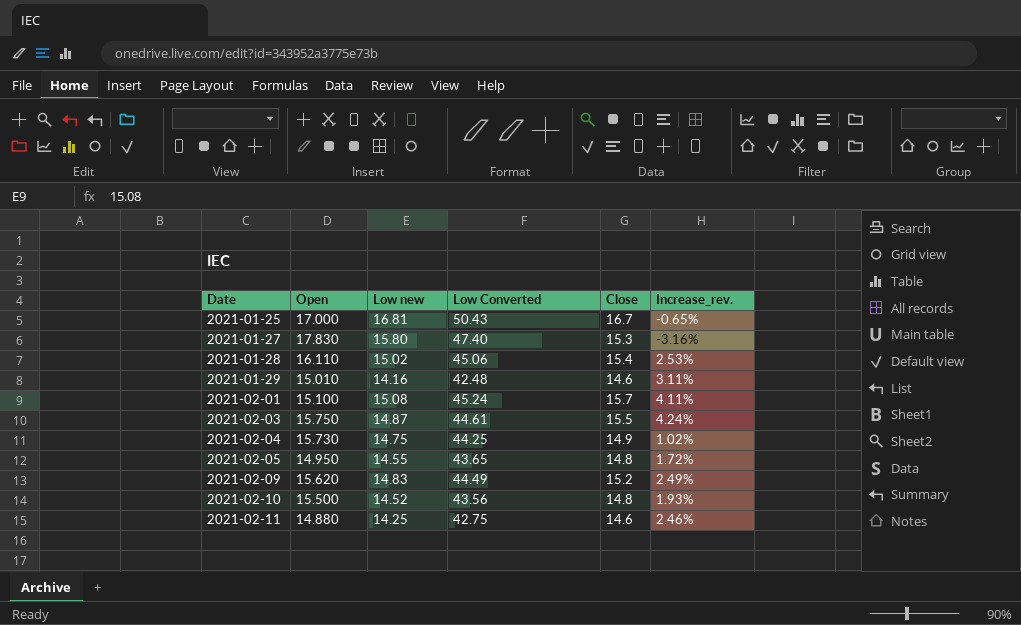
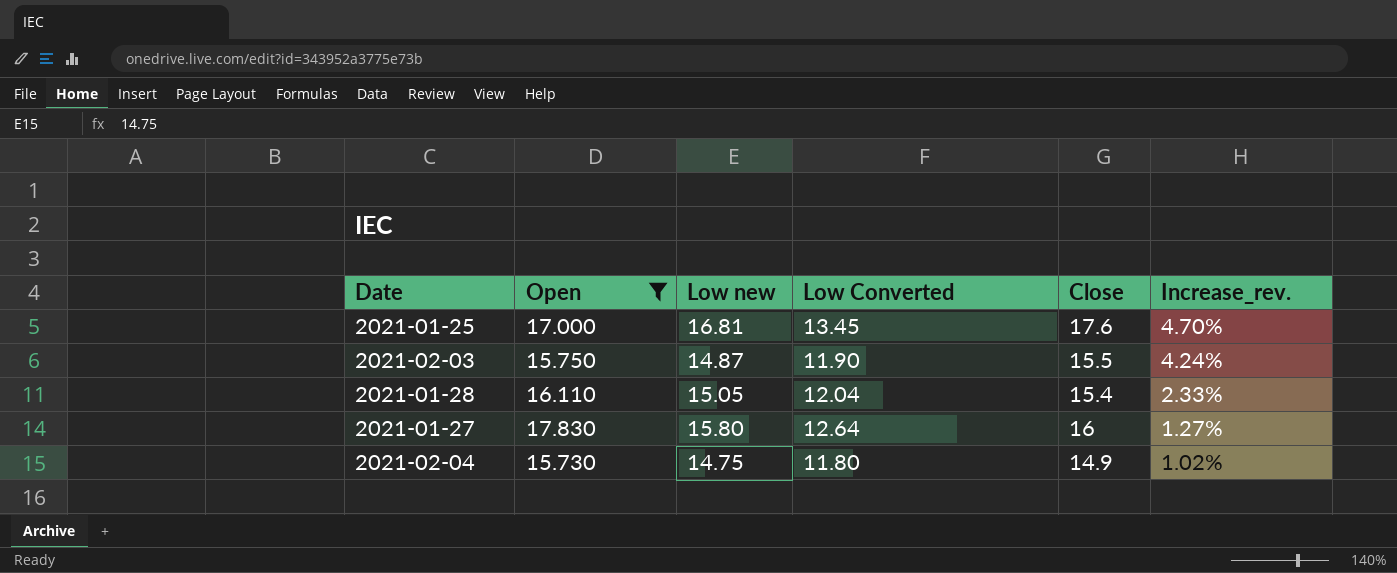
filter: none -> Open >= 15.730
row order: Date ascending -> Increase_rev. descending
column Low Converted | formula: [Low new] * 3 -> [Low new] * 0.8
2021-01-25 | Close: 16.7 -> 17.6
2021-01-25 | Increase_rev.: -0.65% -> 4.70%
2021-01-28 | Low new: 15.02 -> 15.05
2021-01-28 | Increase_rev.: 2.53% -> 2.33%
2021-01-27 | Close: 15.3 -> 16
2021-01-27 | Increase_rev.: -3.16% -> 1.27%

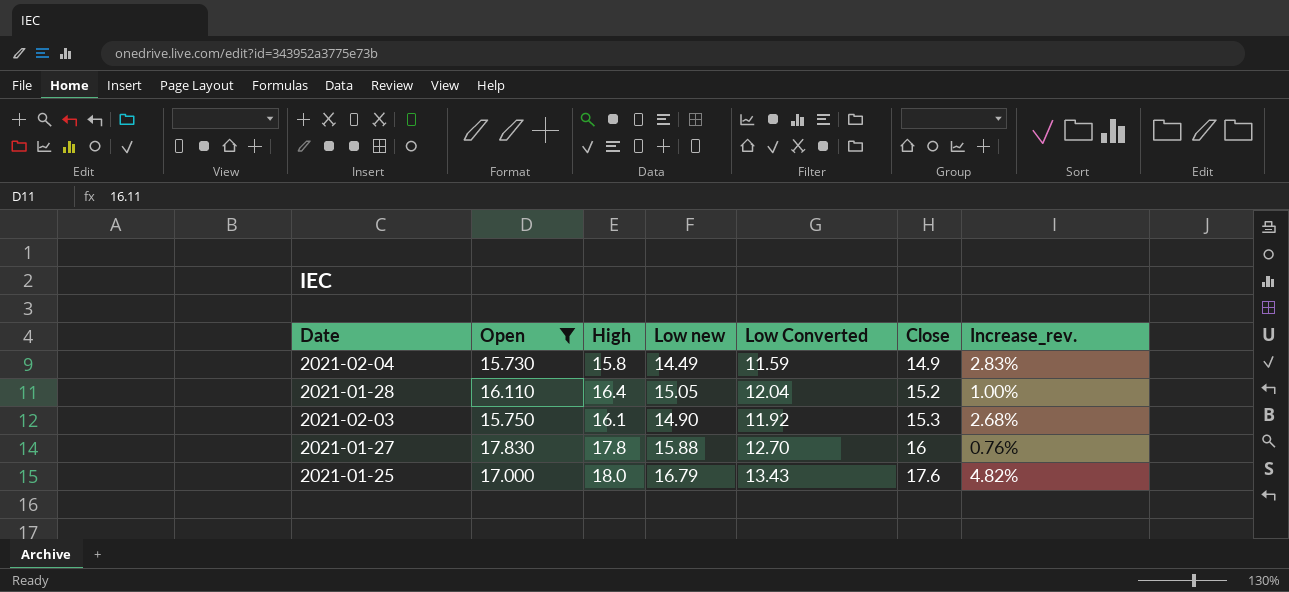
row order: Increase_rev. descending -> Close ascending
column High | position: none -> 3
2021-02-04 | Low new: 14.75 -> 14.49
2021-02-04 | Low Converted: 11.80 -> 11.59
2021-02-04 | Increase_rev.: 1.02% -> 2.83%
2021-01-28 | Close: 15.4 -> 15.2
2021-01-28 | Increase_rev.: 2.33% -> 1.00%
2021-02-03 | Low new: 14.87 -> 14.90
2021-02-03 | Low Converted: 11.90 -> 11.92
2021-02-03 | Close: 15.5 -> 15.3
2021-02-03 | Increase_rev.: 4.24% -> 2.68%
2021-01-27 | Low new: 15.80 -> 15.88
2021-01-27 | Low Converted: 12.64 -> 12.70
2021-01-27 | Increase_rev.: 1.27% -> 0.76%
2021-01-25 | Low new: 16.81 -> 16.79
2021-01-25 | Low Converted: 13.45 -> 13.43
2021-01-25 | Increase_rev.: 4.70% -> 4.82%

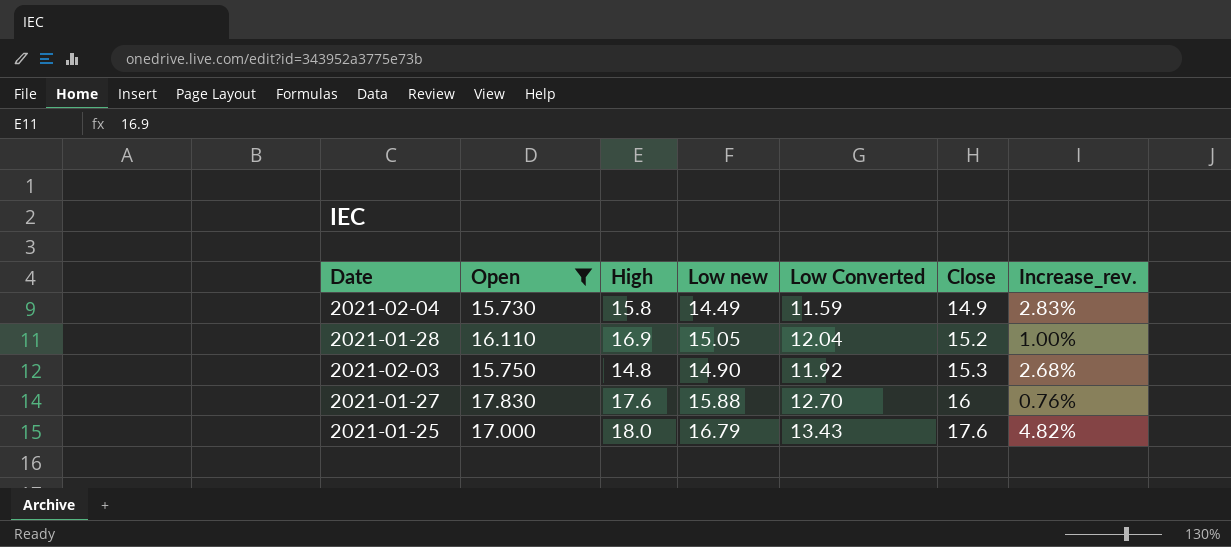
2021-01-28 | High: 16.4 -> 16.9
2021-02-03 | High: 16.1 -> 14.8
2021-01-27 | High: 17.8 -> 17.6

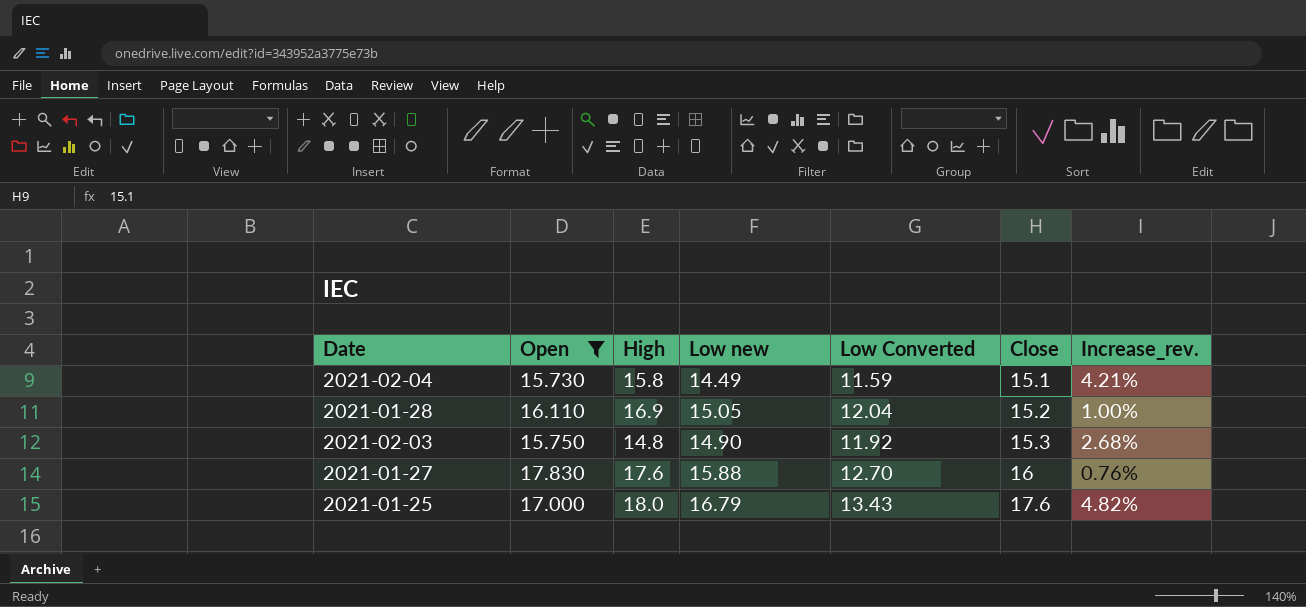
2021-02-04 | Close: 14.9 -> 15.1
2021-02-04 | Increase_rev.: 2.83% -> 4.21%

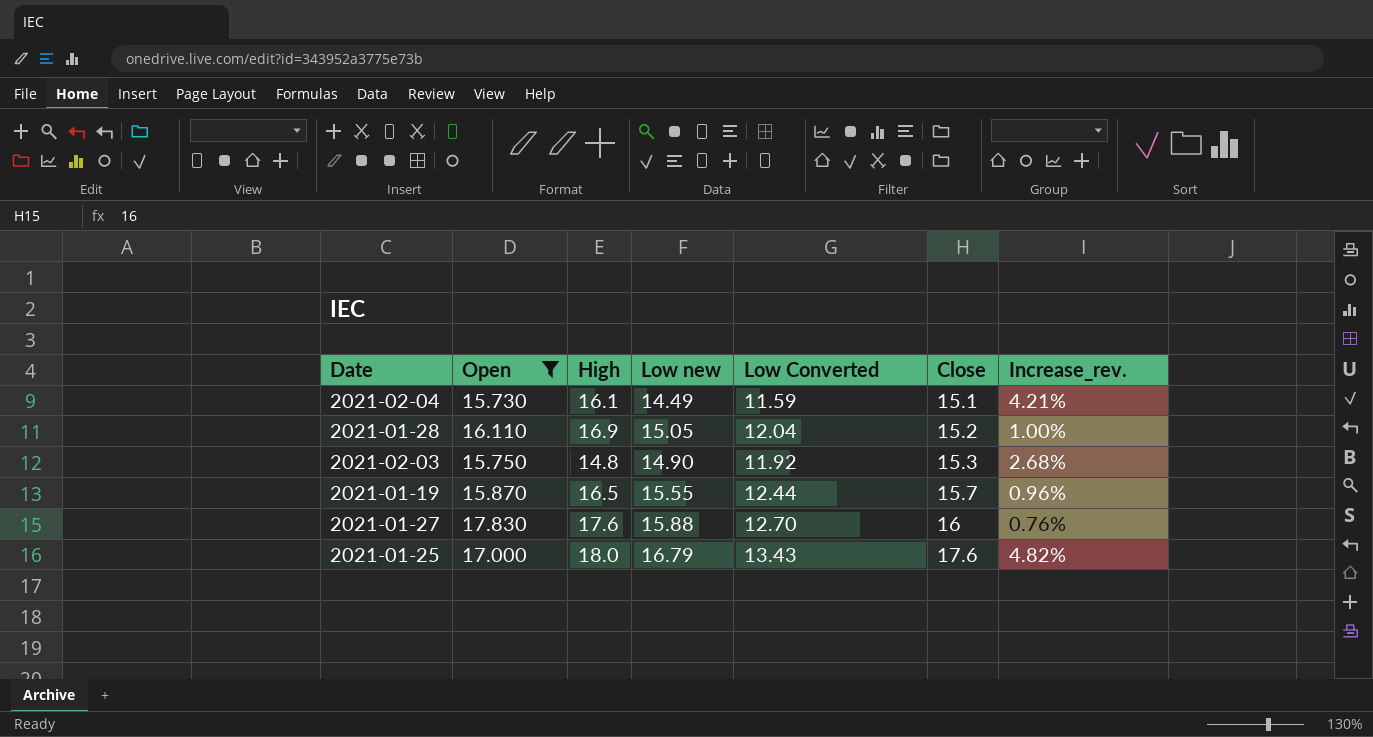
2021-02-04 | High: 15.8 -> 16.1
row 2021-01-19: none -> 15.870 | 16.5 | 15.55 | 12.44 | 15.7 | 0.96%

